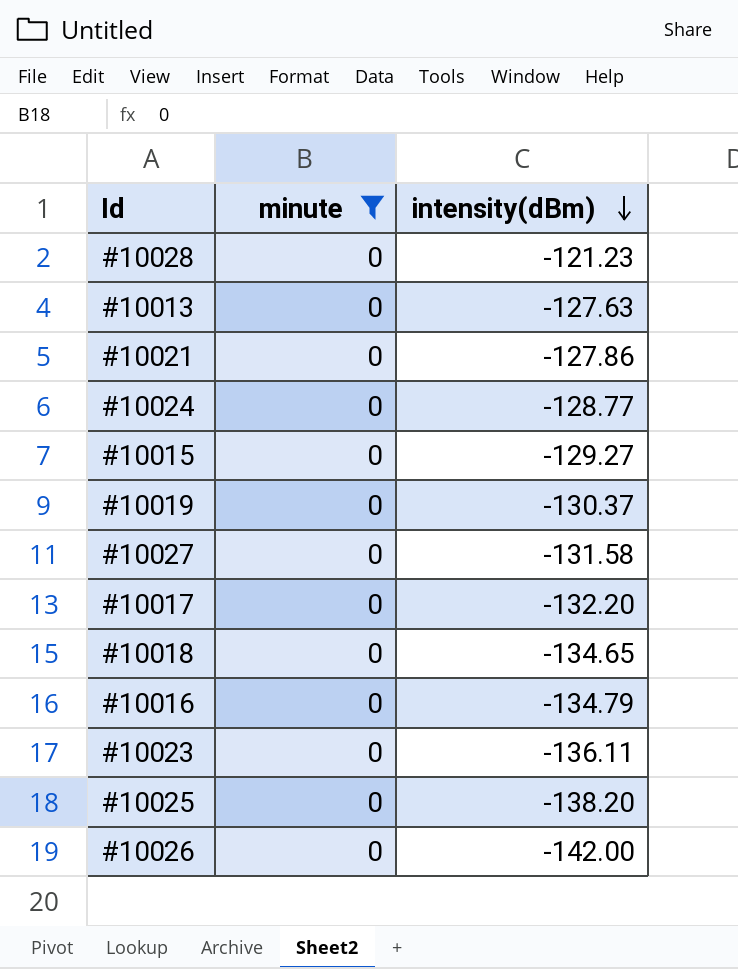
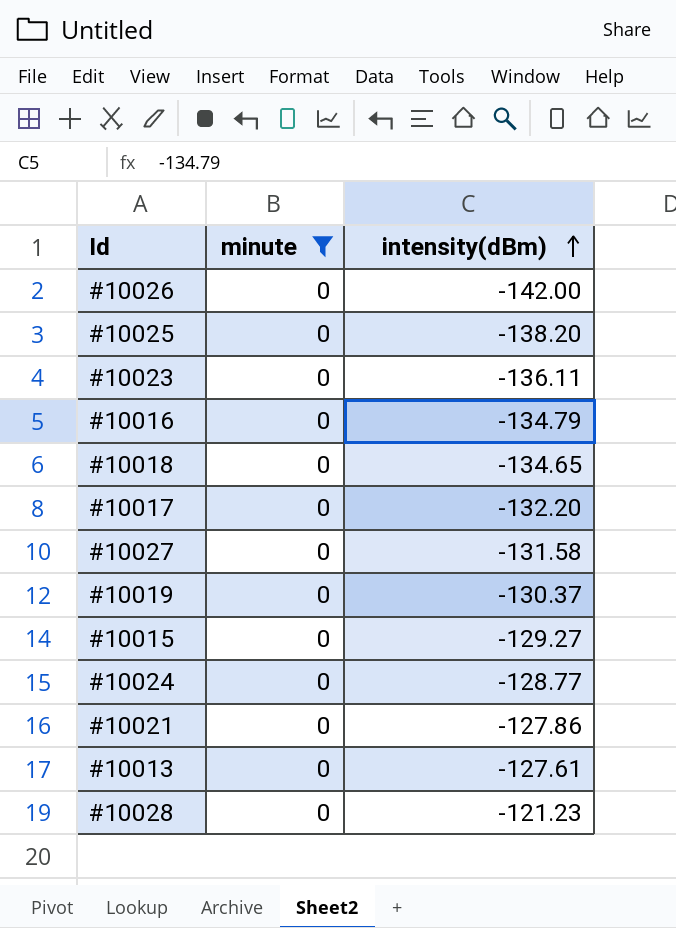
row order: intensity(dBm) descending -> intensity(dBm) ascending
#10013 | intensity(dBm): -127.63 -> -127.61

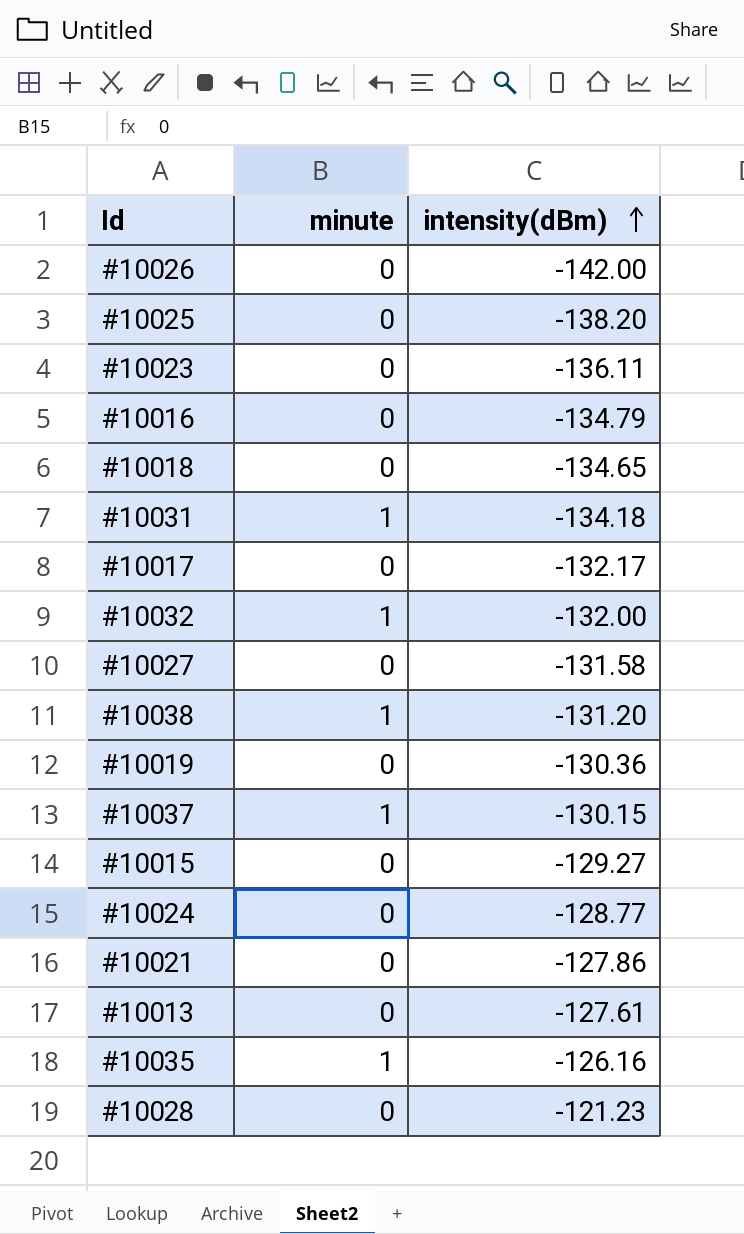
filter: minute = 0 -> none
#10017 | intensity(dBm): -132.20 -> -132.17
#10019 | intensity(dBm): -130.37 -> -130.36

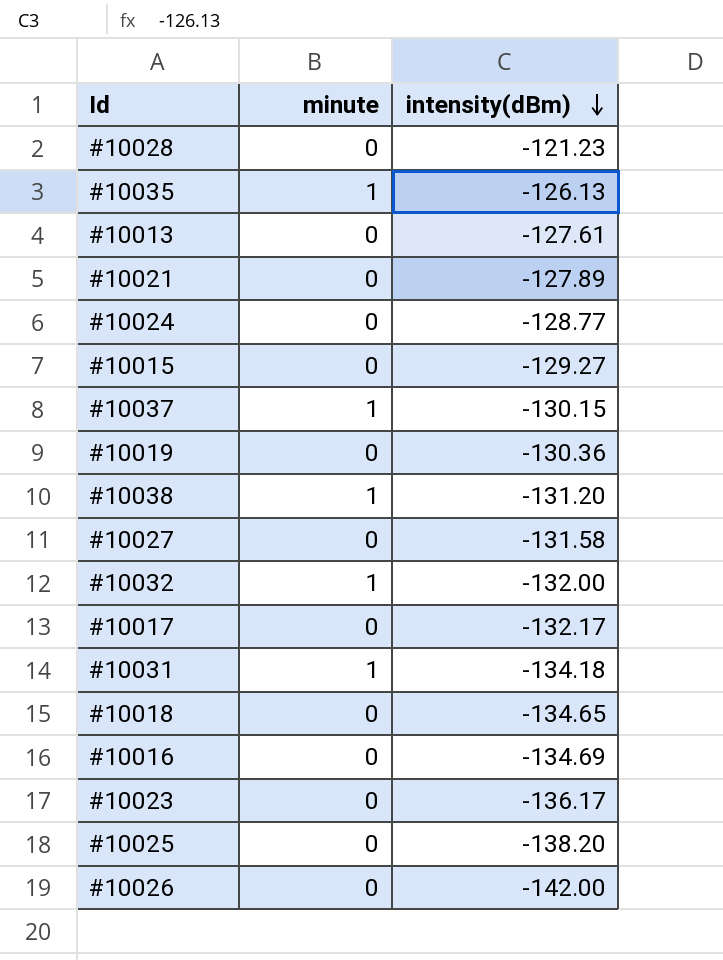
row order: intensity(dBm) ascending -> intensity(dBm) descending
#10035 | intensity(dBm): -126.16 -> -126.13
#10021 | intensity(dBm): -127.86 -> -127.89
#10016 | intensity(dBm): -134.79 -> -134.69
#10023 | intensity(dBm): -136.11 -> -136.17

